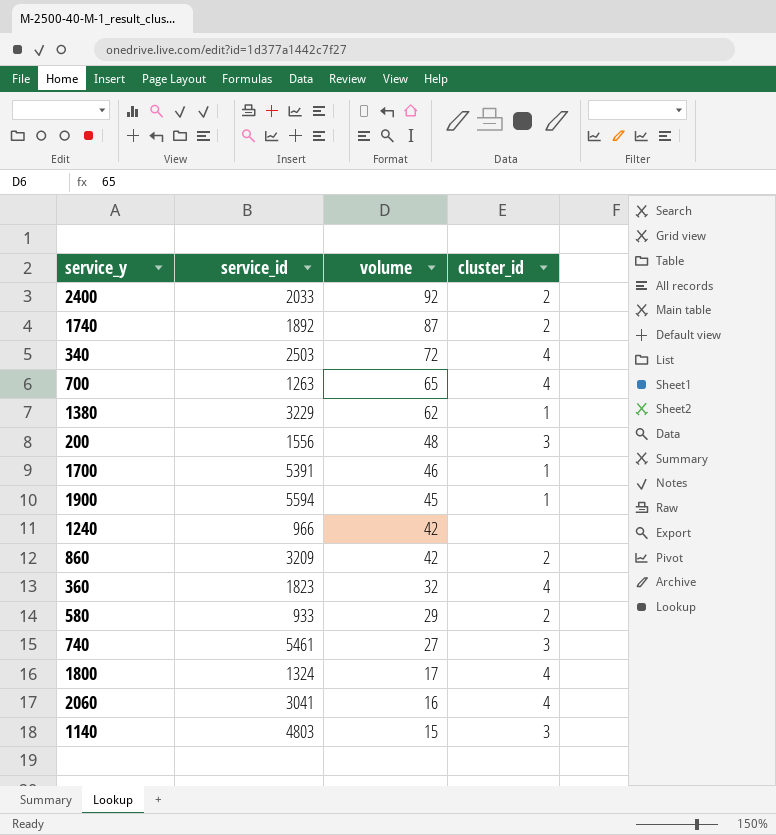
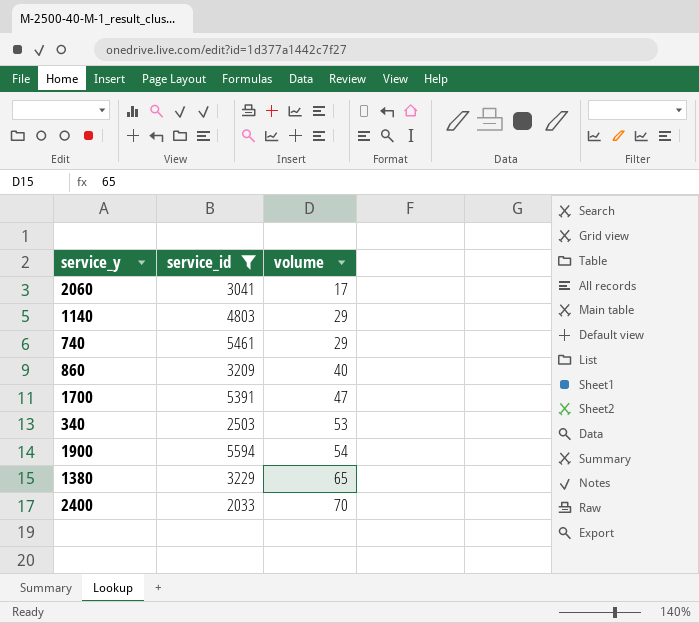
filter: none -> service_id >= 2033
row order: volume descending -> volume ascending
column cluster_id | position: 4 -> none
2060 | volume: 16 -> 17
1140 | volume: 15 -> 29
740 | volume: 27 -> 29
860 | volume: 42 -> 40
1700 | volume: 46 -> 47
340 | volume: 72 -> 53
1900 | volume: 45 -> 54
1380 | volume: 62 -> 65
2400 | volume: 92 -> 70

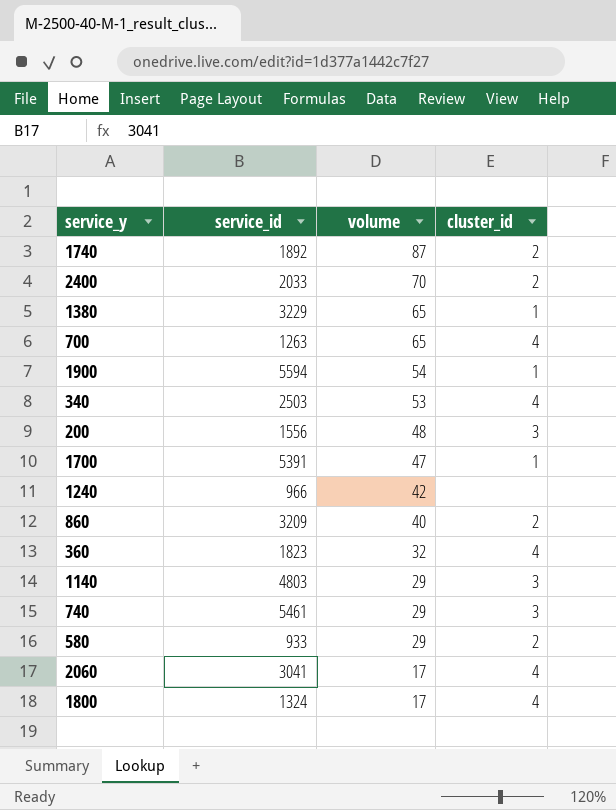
filter: service_id >= 2033 -> none
row order: volume ascending -> volume descending
column cluster_id | position: none -> 4

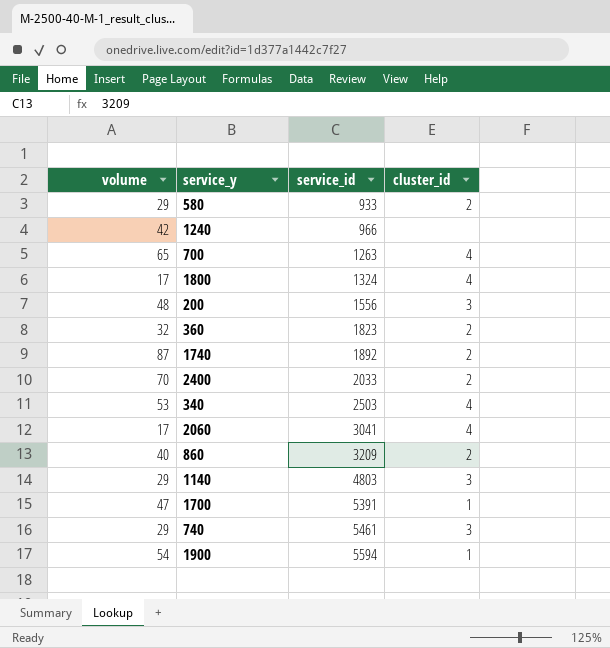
row order: volume descending -> service_id ascending
column volume | position: 3 -> 1
row 1380: 3229 | 65 | 1 -> none
360 | cluster_id: 4 -> 2

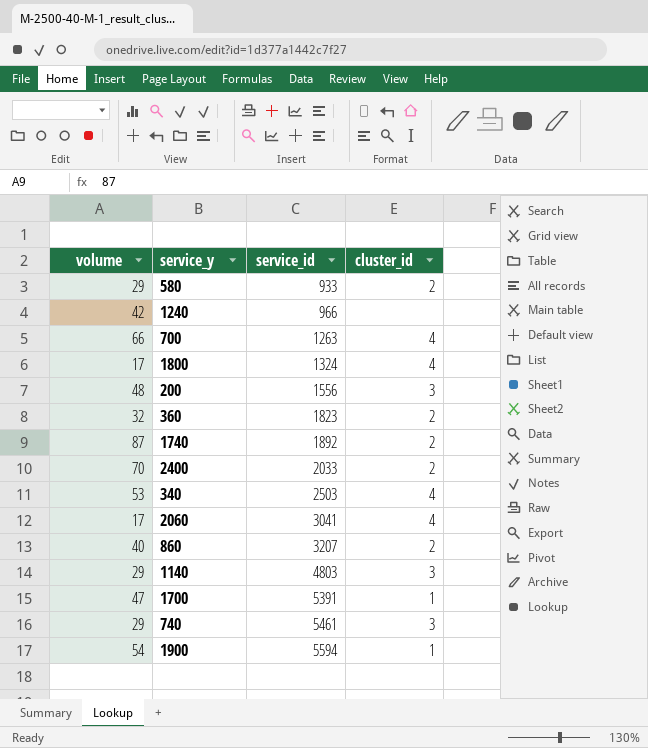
700 | volume: 65 -> 66
860 | service_id: 3209 -> 3207

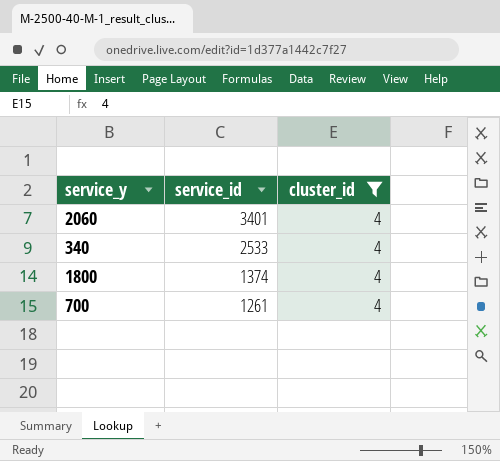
filter: none -> cluster_id = 4
row order: service_id ascending -> service_id descending
column volume | position: 1 -> none
2060 | service_id: 3041 -> 3401
340 | service_id: 2503 -> 2533
1800 | service_id: 1324 -> 1374
700 | service_id: 1263 -> 1261

